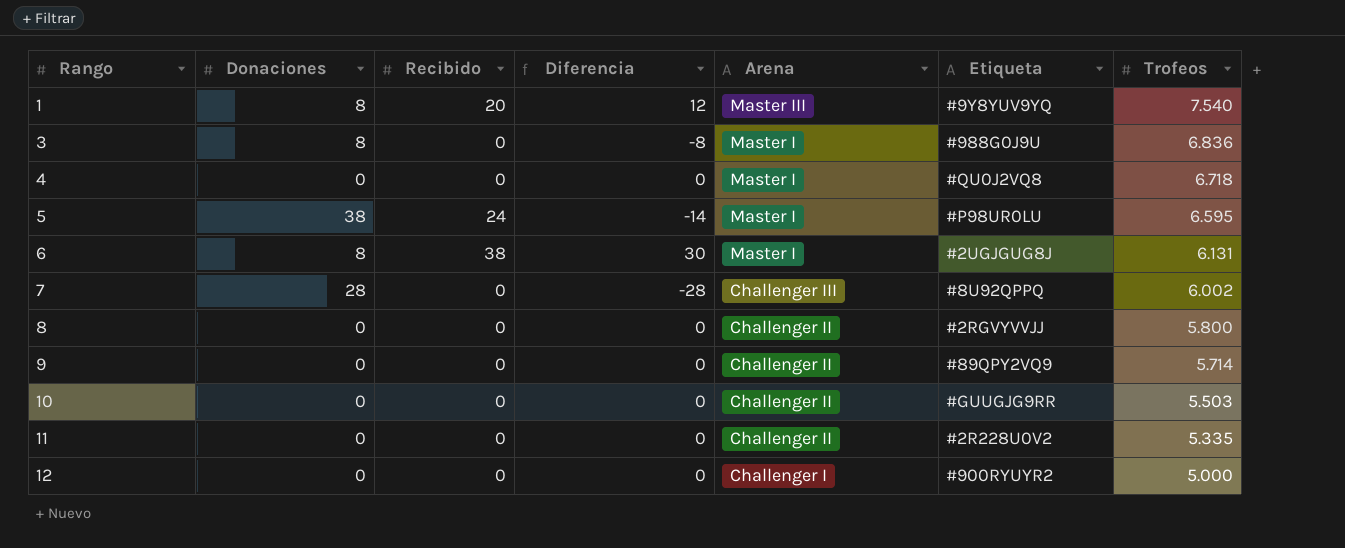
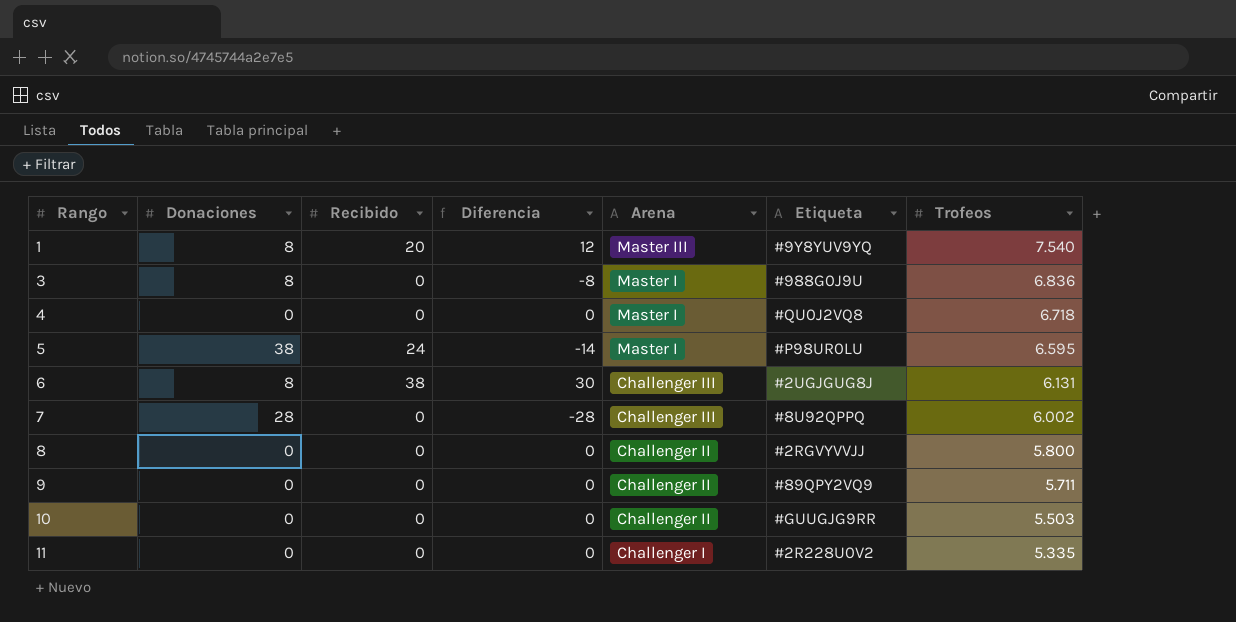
row 12: 0 | 0 | 0 | Challenger I | #900RYUYR2 | 5.000 -> none
6 | Arena: Master I -> Challenger III
9 | Trofeos: 5.714 -> 5.711
11 | Arena: Challenger II -> Challenger I

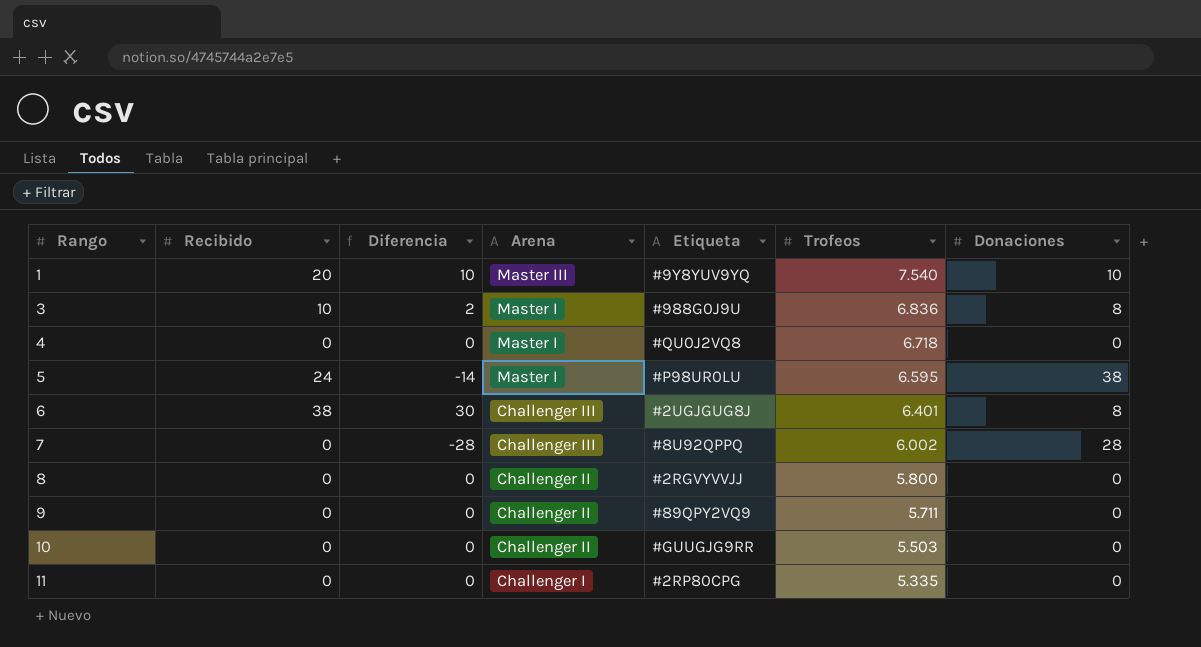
column Donaciones | position: 2 -> 7
1 | Diferencia: 12 -> 10
1 | Donaciones: 8 -> 10
3 | Recibido: 0 -> 10
3 | Diferencia: -8 -> 2
6 | Trofeos: 6.131 -> 6.401
11 | Etiqueta: #2R228U0V2 -> #2RP80CPG

